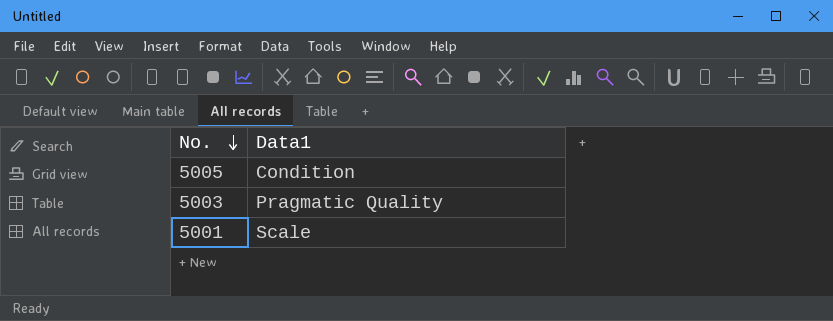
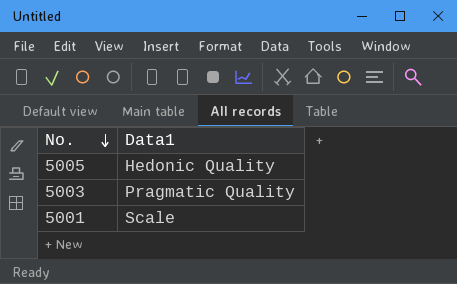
5005 | Data1: Condition -> Hedonic Quality

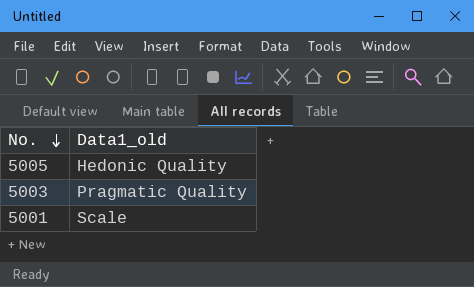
column name: Data1 -> Data1_old

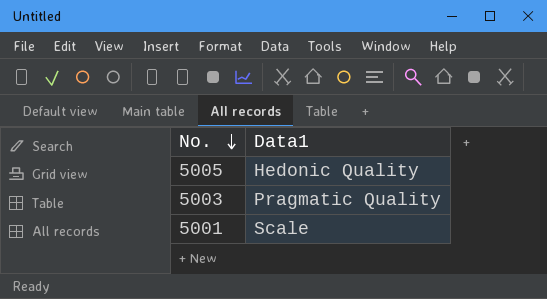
column name: Data1_old -> Data1

